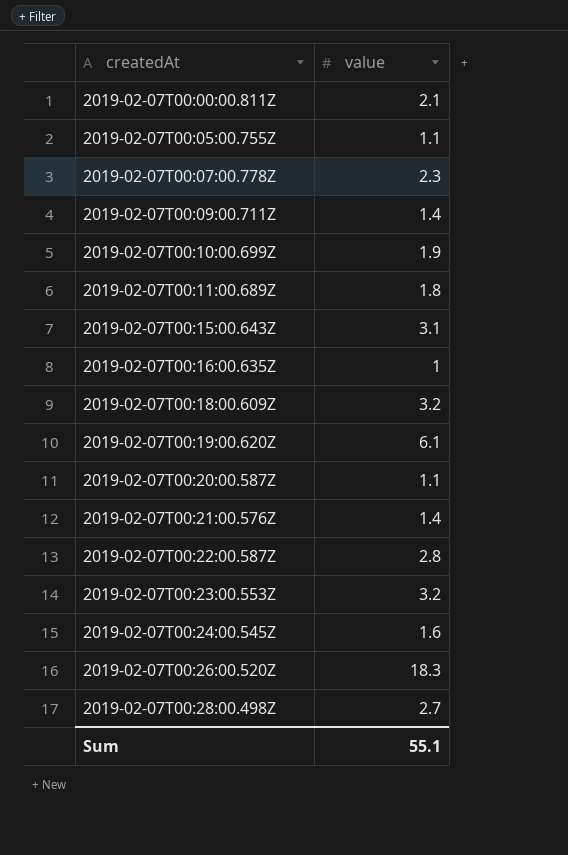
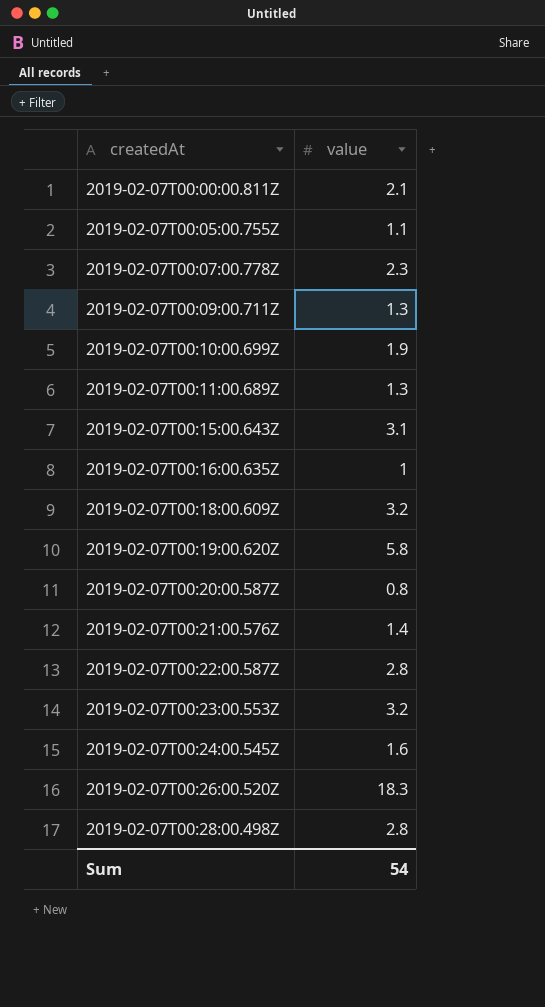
2019-02-07T00:09:00.711Z | value: 1.4 -> 1.3
2019-02-07T00:11:00.689Z | value: 1.8 -> 1.3
2019-02-07T00:19:00.620Z | value: 6.1 -> 5.8
2019-02-07T00:20:00.587Z | value: 1.1 -> 0.8
2019-02-07T00:28:00.498Z | value: 2.7 -> 2.8
Sum | value: 55.1 -> 54

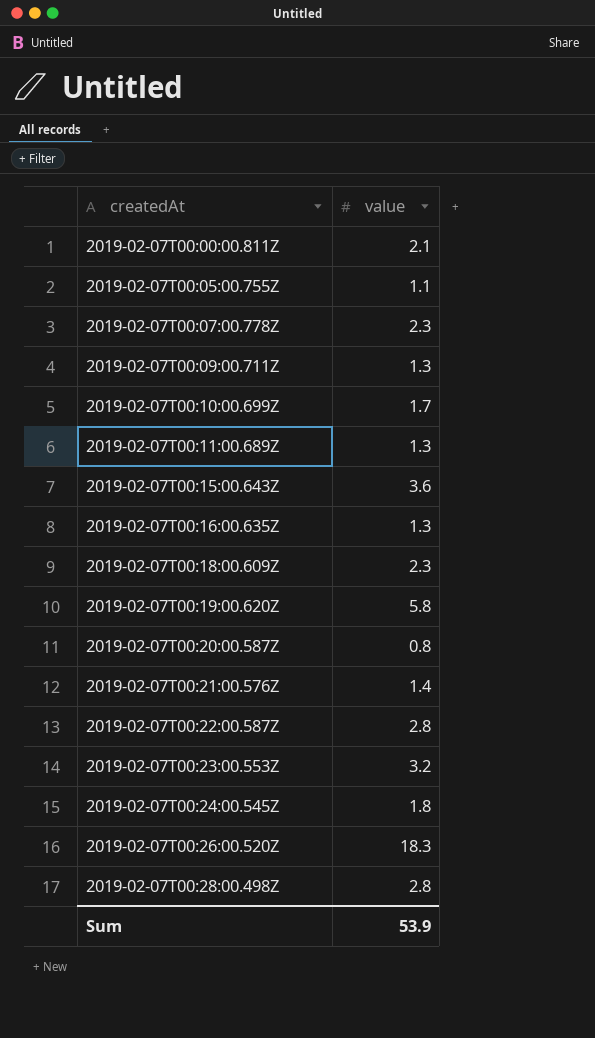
2019-02-07T00:10:00.699Z | value: 1.9 -> 1.7
2019-02-07T00:15:00.643Z | value: 3.1 -> 3.6
2019-02-07T00:16:00.635Z | value: 1 -> 1.3
2019-02-07T00:18:00.609Z | value: 3.2 -> 2.3
2019-02-07T00:24:00.545Z | value: 1.6 -> 1.8
Sum | value: 54 -> 53.9

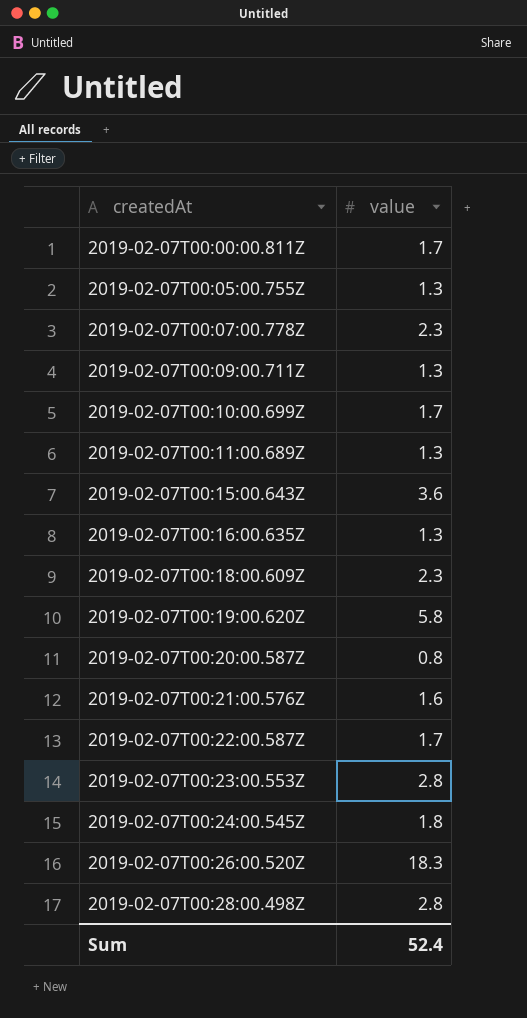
2019-02-07T00:00:00.811Z | value: 2.1 -> 1.7
2019-02-07T00:05:00.755Z | value: 1.1 -> 1.3
2019-02-07T00:21:00.576Z | value: 1.4 -> 1.6
2019-02-07T00:22:00.587Z | value: 2.8 -> 1.7
2019-02-07T00:23:00.553Z | value: 3.2 -> 2.8
Sum | value: 53.9 -> 52.4

